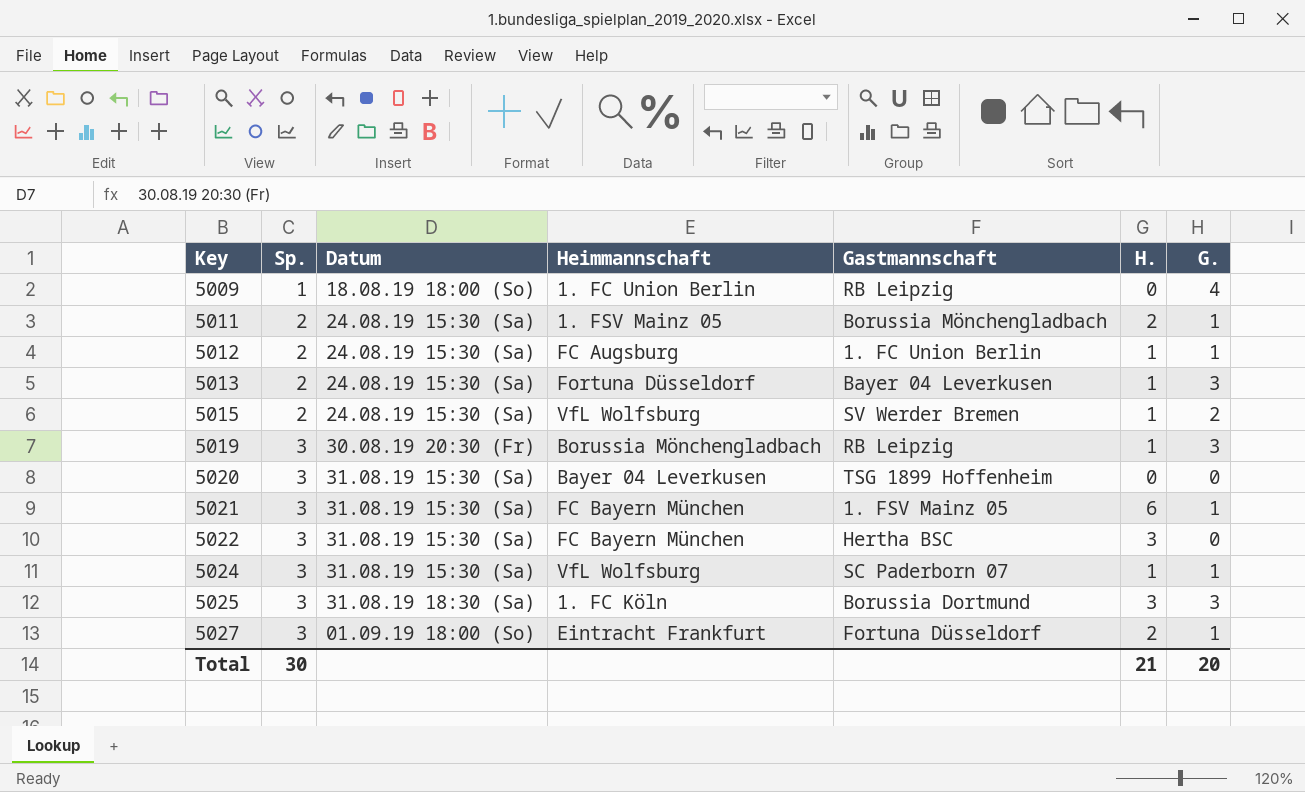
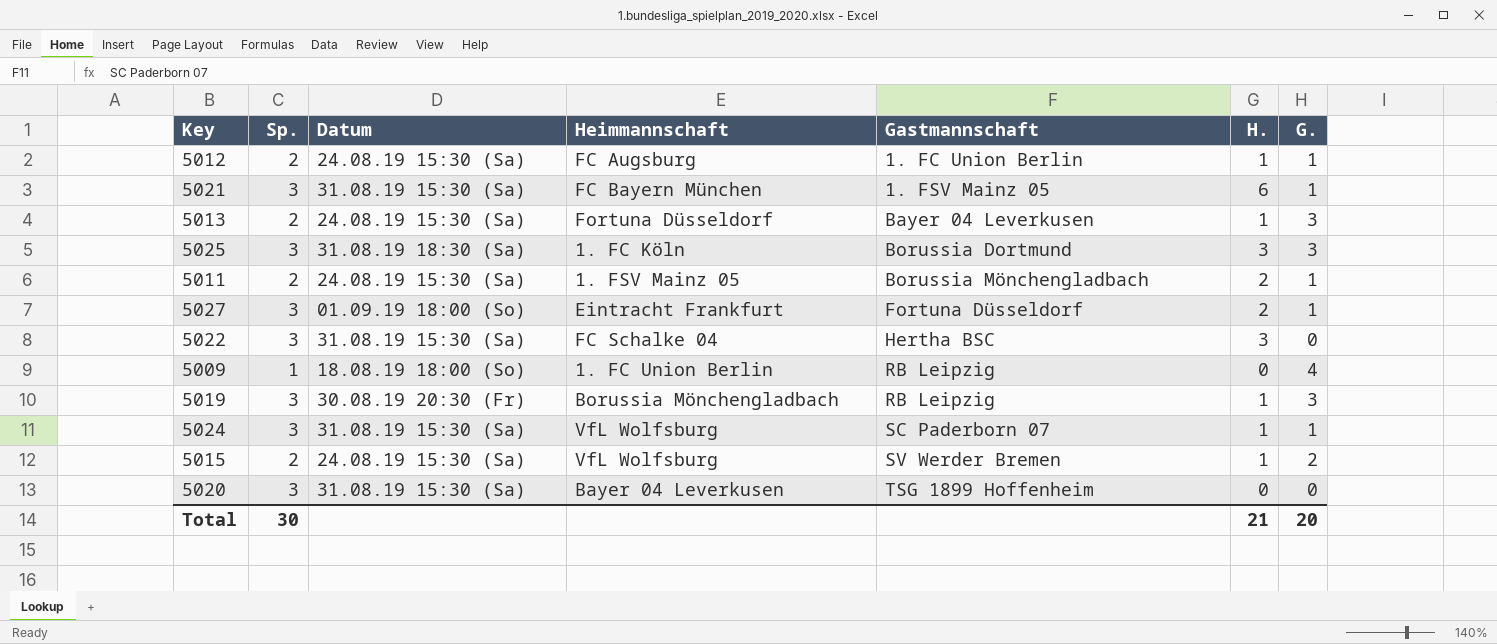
row order: Key ascending -> Gastmannschaft ascending
5022 | Heimmannschaft: FC Bayern München -> FC Schalke 04

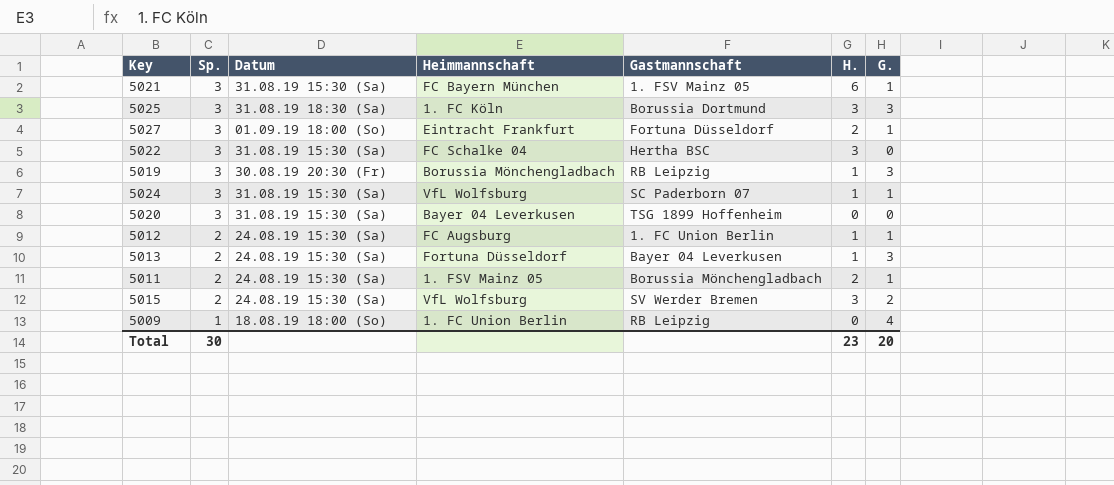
row order: Gastmannschaft ascending -> Sp. descending
5015 | H.: 1 -> 3
Total | H.: 21 -> 23

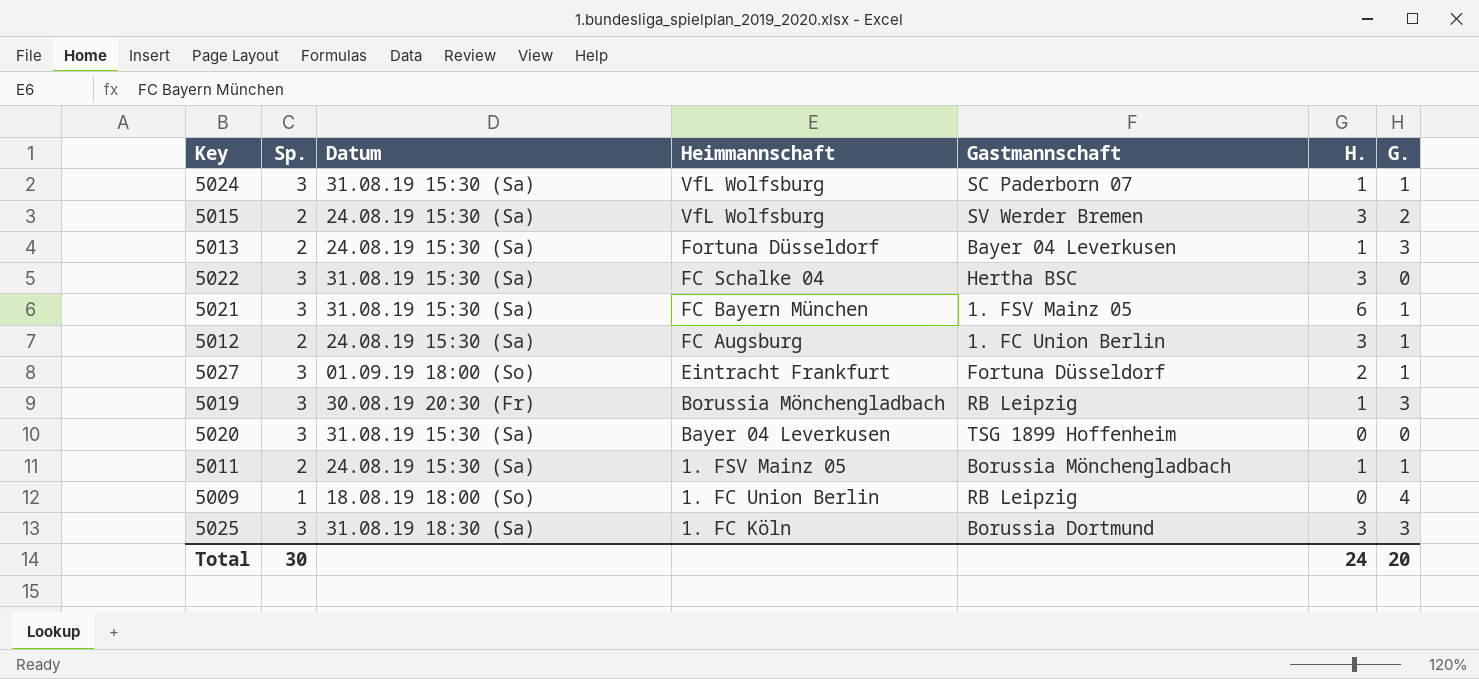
row order: Sp. descending -> Heimmannschaft descending
5012 | H.: 1 -> 3
5011 | H.: 2 -> 1
Total | H.: 23 -> 24

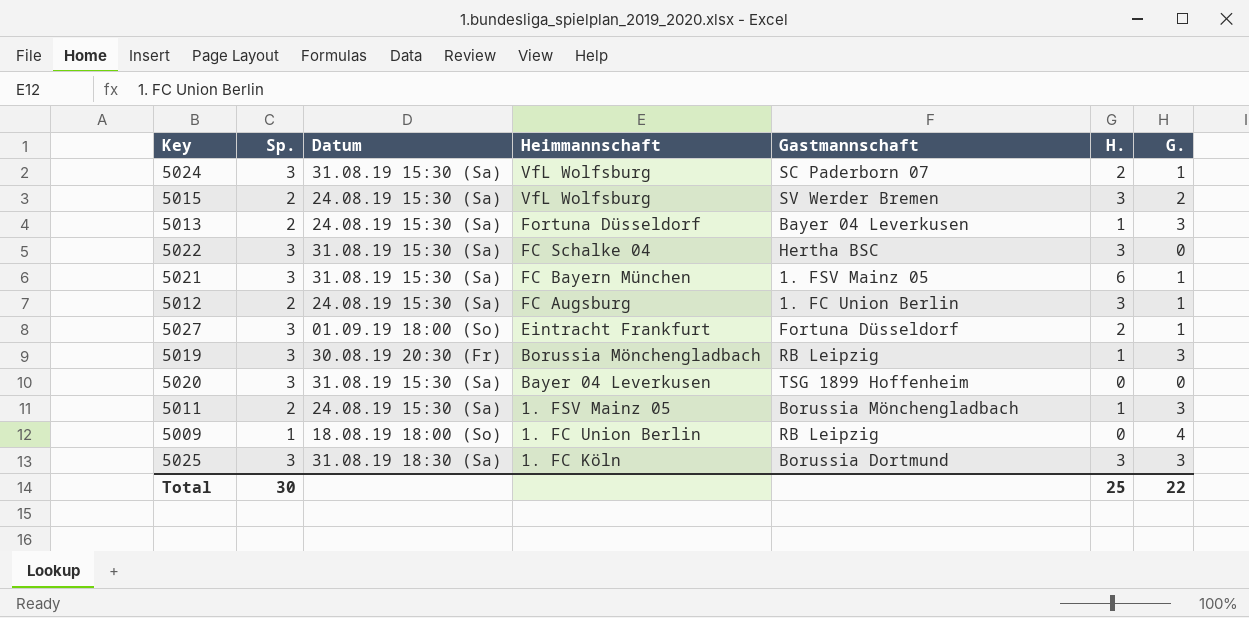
5024 | H.: 1 -> 2
5011 | G.: 1 -> 3
Total | H.: 24 -> 25
Total | G.: 20 -> 22

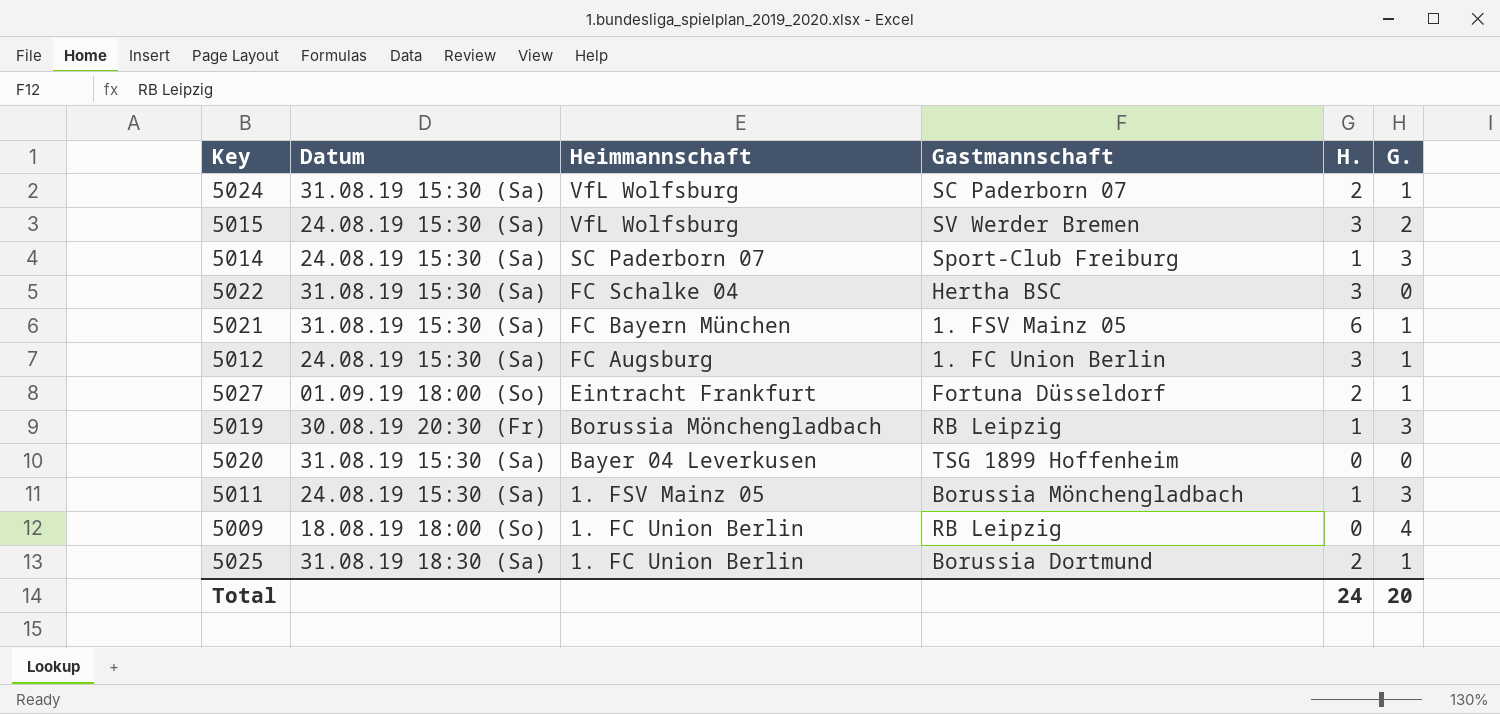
column Sp. | position: 2 -> none
row 5013: 2 | 24.08.19 15:30 (Sa) | Fortuna Düsseldorf | Bayer 04 Leverkusen | 1 | 3 -> none
row 5014: none -> 24.08.19 15:30 (Sa) | SC Paderborn 07 | Sport-Club Freiburg | 1 | 3
5025 | Heimmannschaft: 1. FC Köln -> 1. FC Union Berlin
5025 | H.: 3 -> 2
5025 | G.: 3 -> 1
Total | H.: 25 -> 24
Total | G.: 22 -> 20

